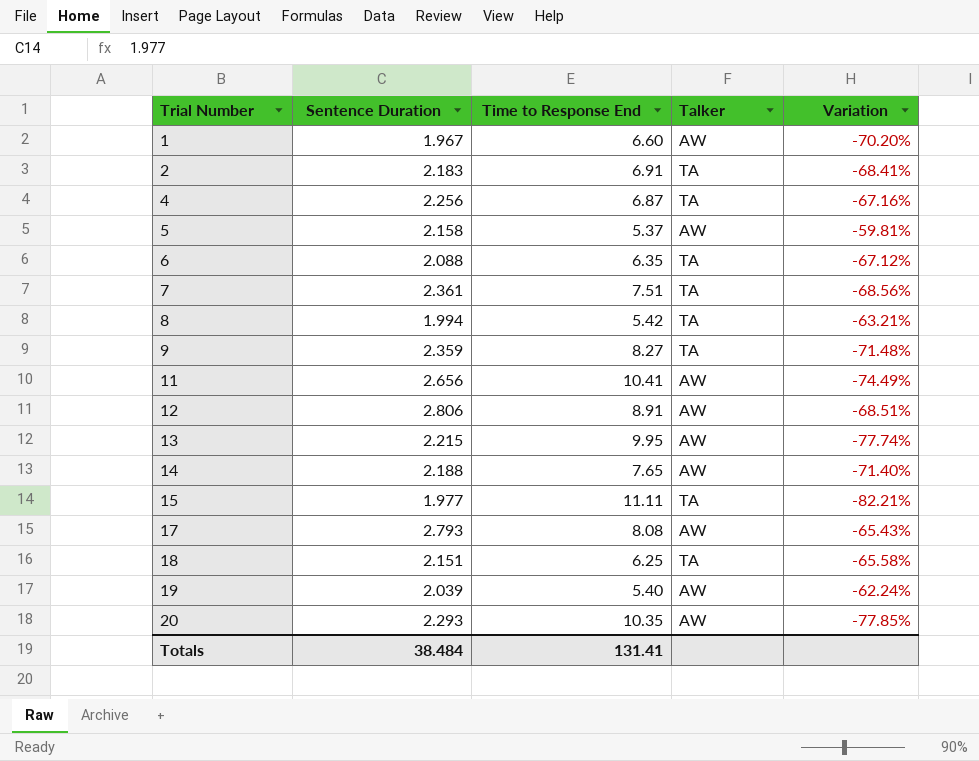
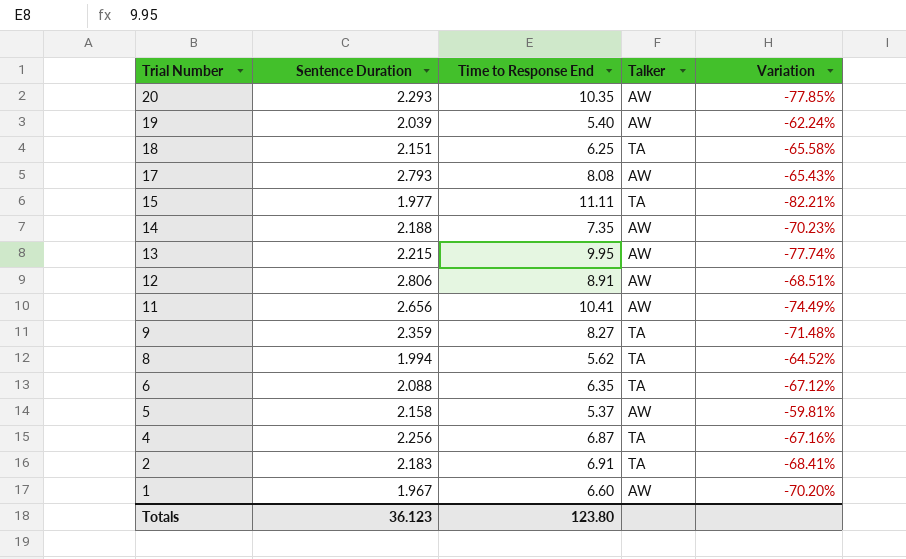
row order: Trial Number ascending -> Trial Number descending
row 7: 2.361 | 7.51 | TA | -68.56% -> none
14 | Time to Response End: 7.65 -> 7.35
14 | Variation: -71.40% -> -70.23%
8 | Time to Response End: 5.42 -> 5.62
8 | Variation: -63.21% -> -64.52%
Totals | Sentence Duration: 38.484 -> 36.123
Totals | Time to Response End: 131.41 -> 123.80

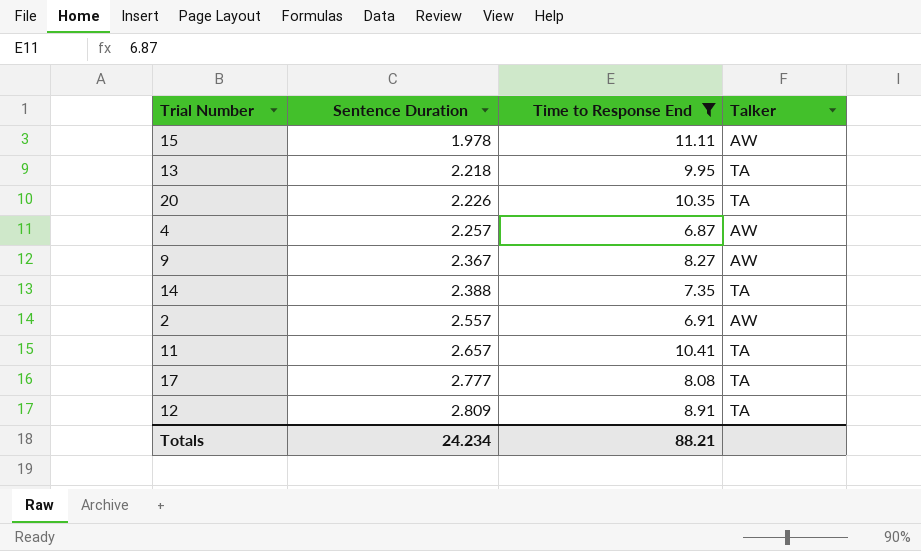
filter: none -> Time to Response End >= 6.87
row order: Trial Number descending -> Sentence Duration ascending
column Variation | formula: ([Sentence Duration] - [Time to Response End]) / [Time to Response End] -> none
15 | Sentence Duration: 1.977 -> 1.978
15 | Talker: TA -> AW
13 | Sentence Duration: 2.215 -> 2.218
13 | Talker: AW -> TA
20 | Sentence Duration: 2.293 -> 2.226
20 | Talker: AW -> TA
4 | Sentence Duration: 2.256 -> 2.257
4 | Talker: TA -> AW
9 | Sentence Duration: 2.359 -> 2.367
9 | Talker: TA -> AW
14 | Sentence Duration: 2.188 -> 2.388
14 | Talker: AW -> TA
2 | Sentence Duration: 2.183 -> 2.557
2 | Talker: TA -> AW
11 | Sentence Duration: 2.656 -> 2.657
11 | Talker: AW -> TA
17 | Sentence Duration: 2.793 -> 2.777
17 | Talker: AW -> TA
12 | Sentence Duration: 2.806 -> 2.809
12 | Talker: AW -> TA
Totals | Sentence Duration: 36.123 -> 24.234
Totals | Time to Response End: 123.80 -> 88.21

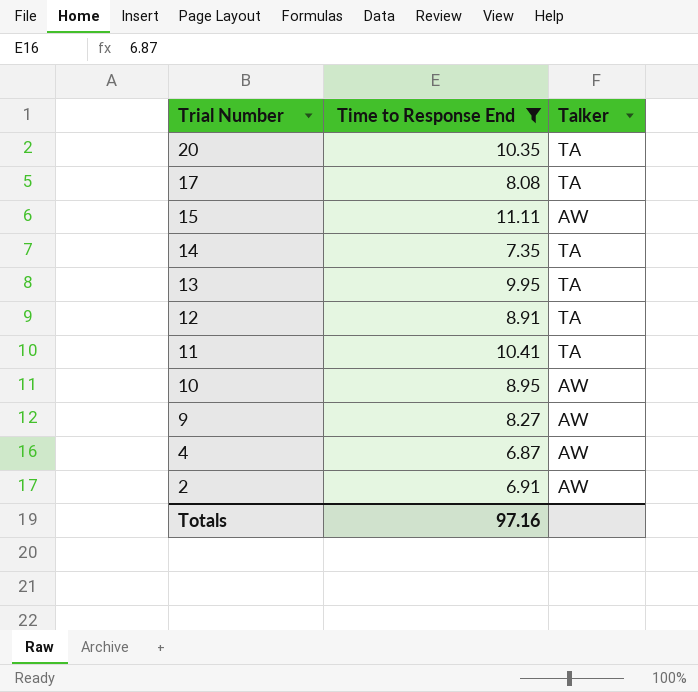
row order: Sentence Duration ascending -> Trial Number descending
column Sentence Duration | position: 2 -> none
row 10: none -> 8.95 | AW
Totals | Time to Response End: 88.21 -> 97.16

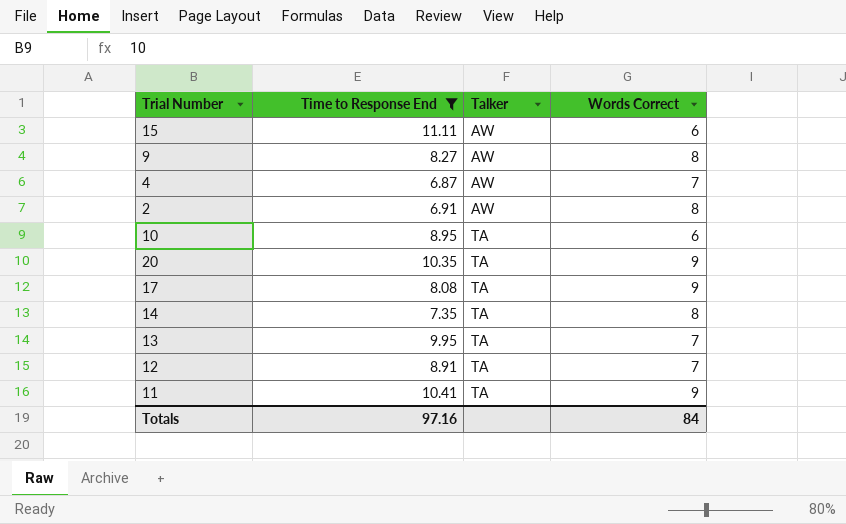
row order: Trial Number descending -> Talker ascending
column Words Correct | position: none -> 4
10 | Talker: AW -> TA

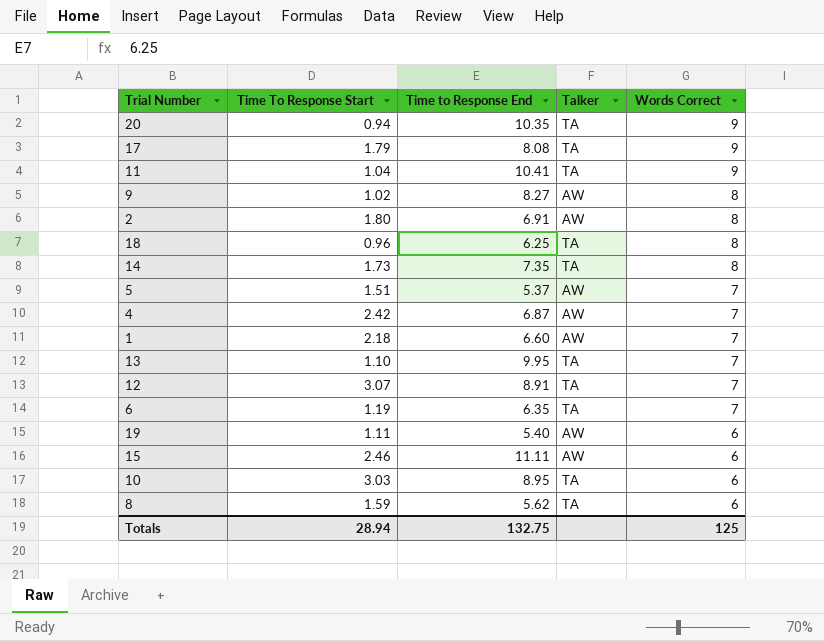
filter: Time to Response End >= 6.87 -> none
row order: Talker ascending -> Words Correct descending
column Time To Response Start | position: none -> 2
Totals | Time to Response End: 97.16 -> 132.75
Totals | Words Correct: 84 -> 125

